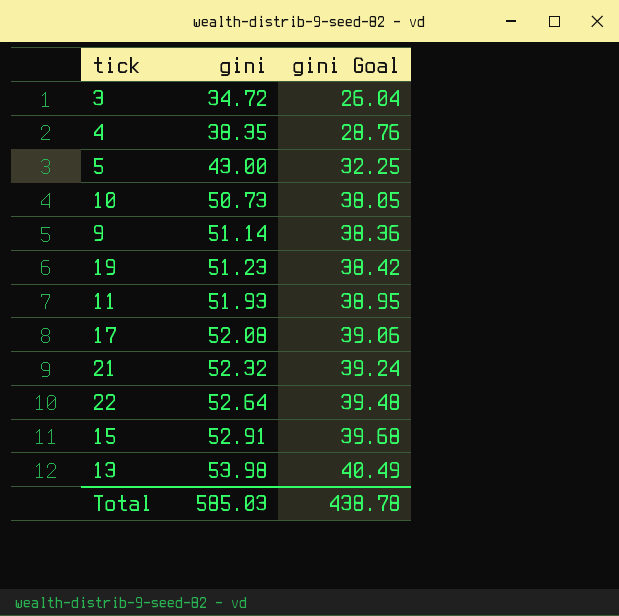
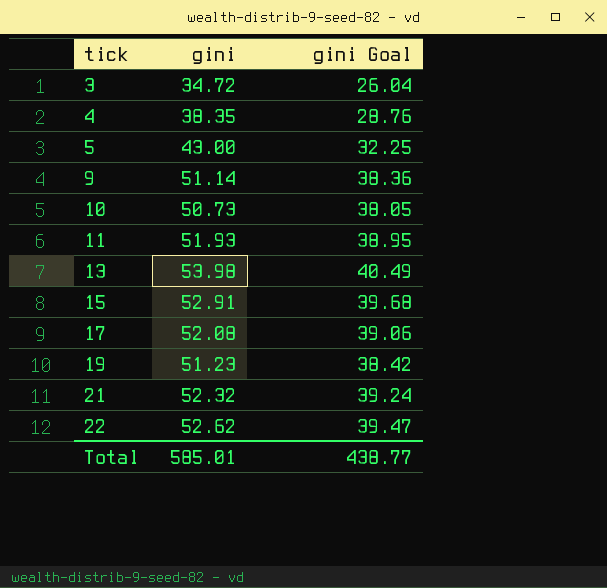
row order: gini ascending -> tick ascending
22 | gini: 52.64 -> 52.62
22 | gini Goal: 39.48 -> 39.47
Total | gini: 585.03 -> 585.01
Total | gini Goal: 438.78 -> 438.77

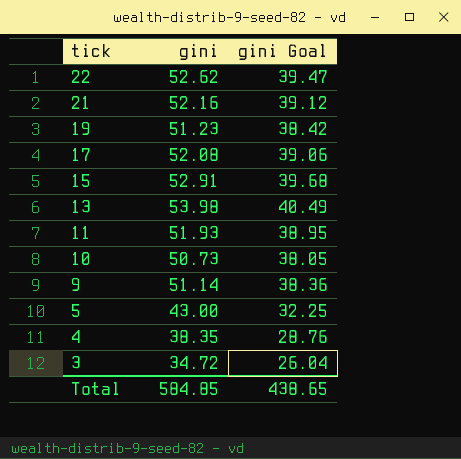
row order: tick ascending -> tick descending
21 | gini: 52.32 -> 52.16
21 | gini Goal: 39.24 -> 39.12
Total | gini: 585.01 -> 584.85
Total | gini Goal: 438.77 -> 438.65

